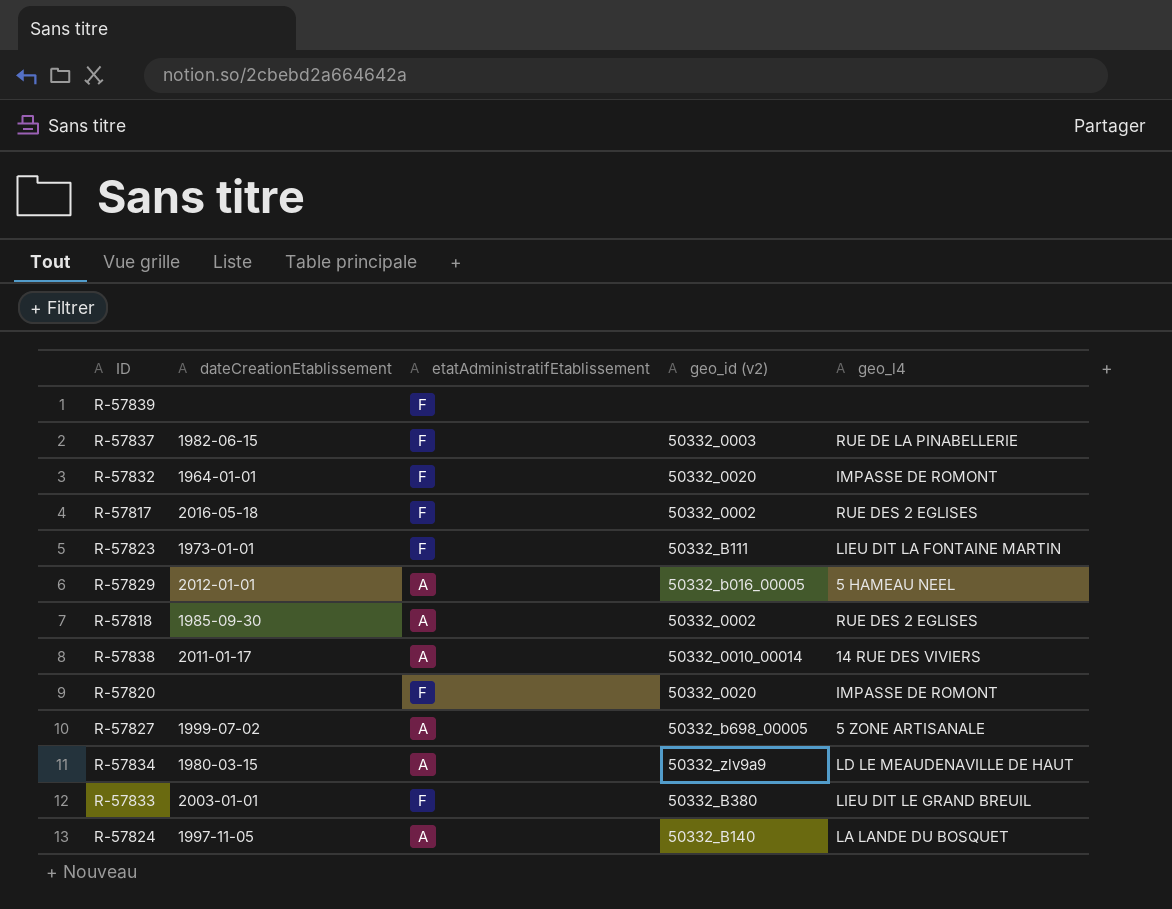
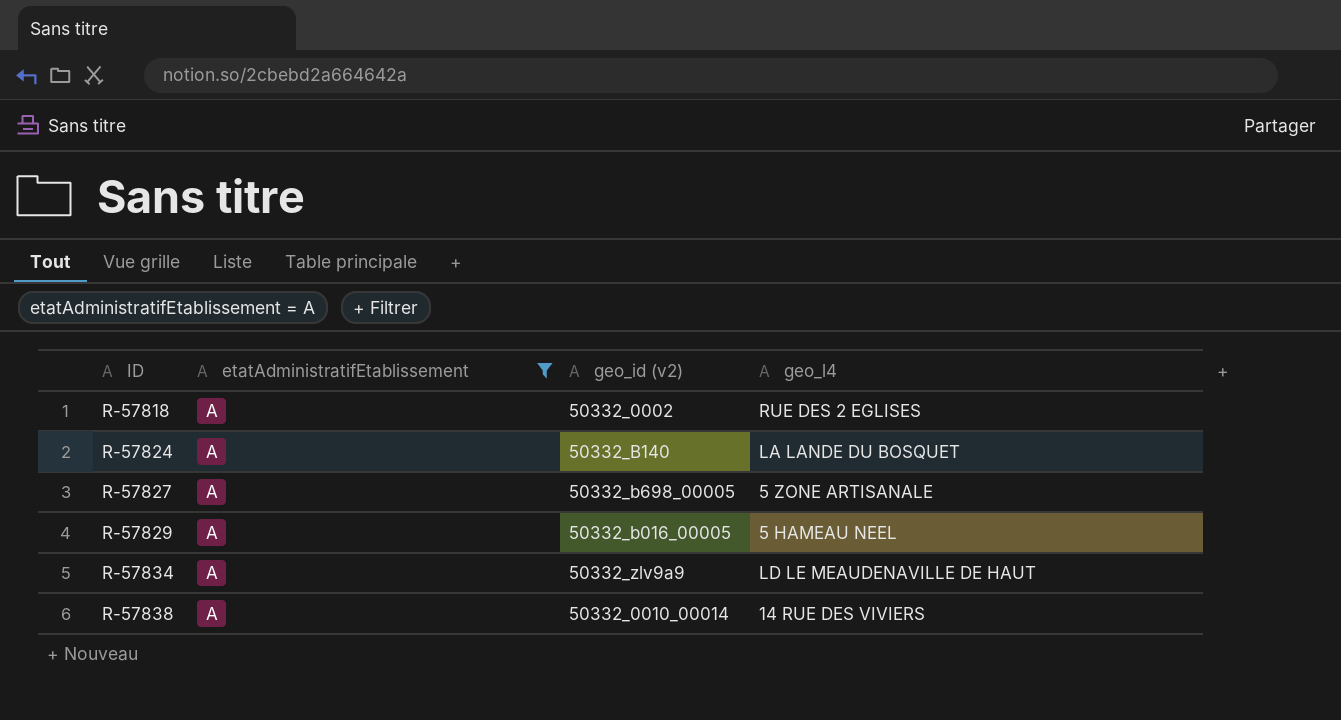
filter: none -> etatAdministratifEtablissement = A
row order: none -> ID ascending
column dateCreationEtablissement | position: 2 -> none

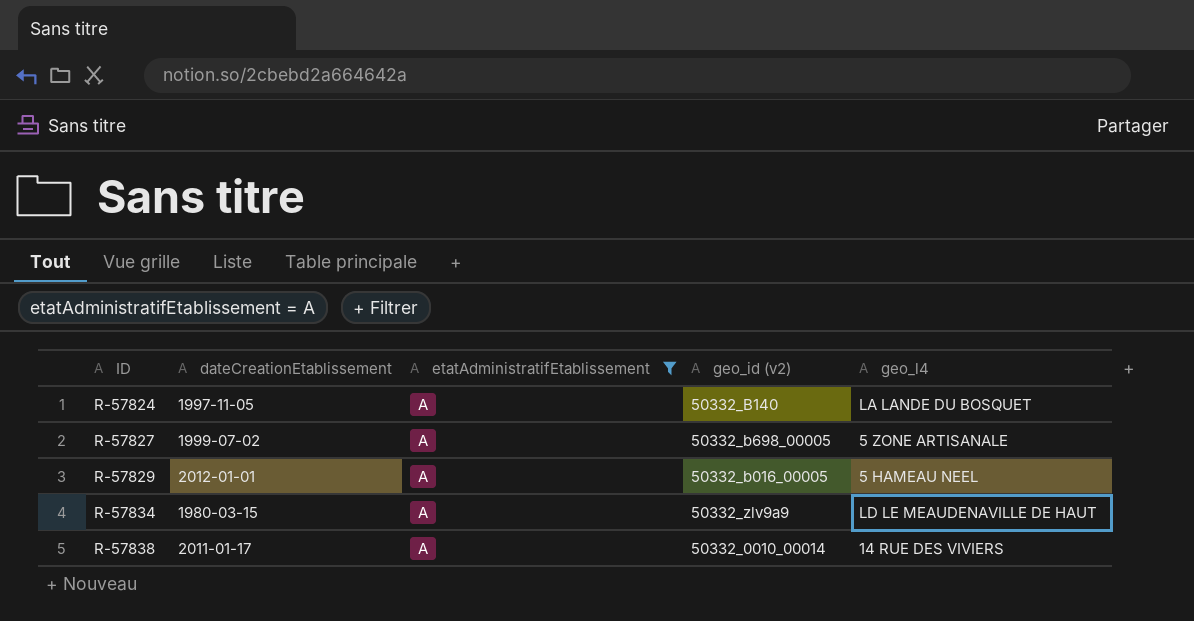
column dateCreationEtablissement | position: none -> 2
row R-57818: A | 50332_0002 | RUE DES 2 EGLISES -> none

